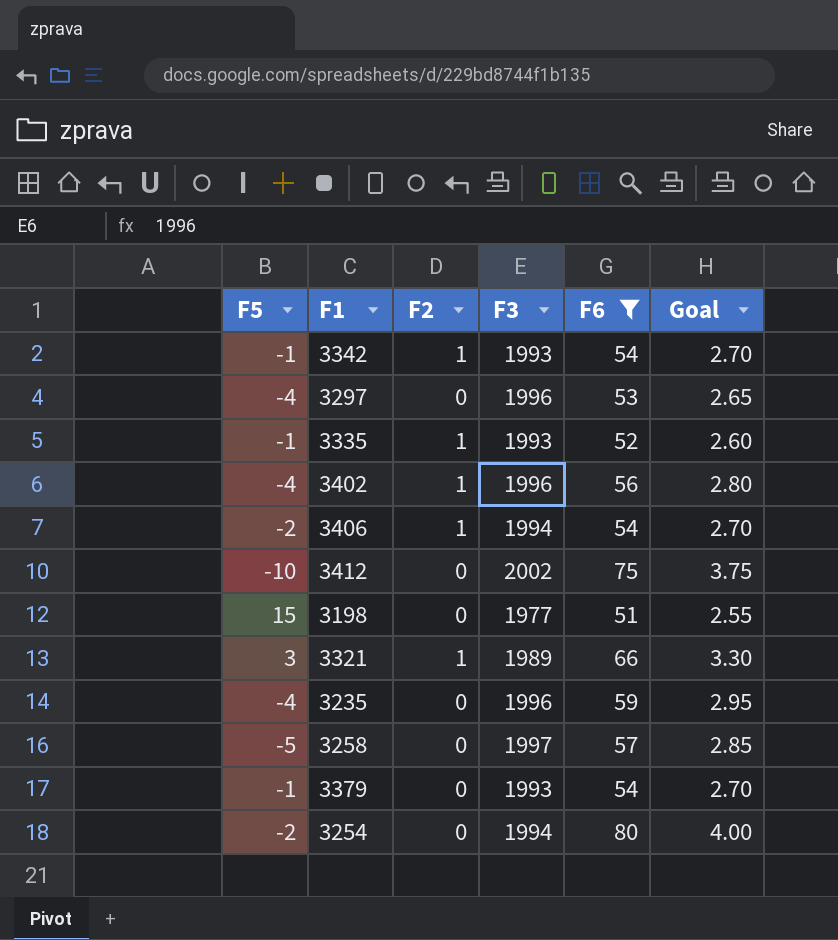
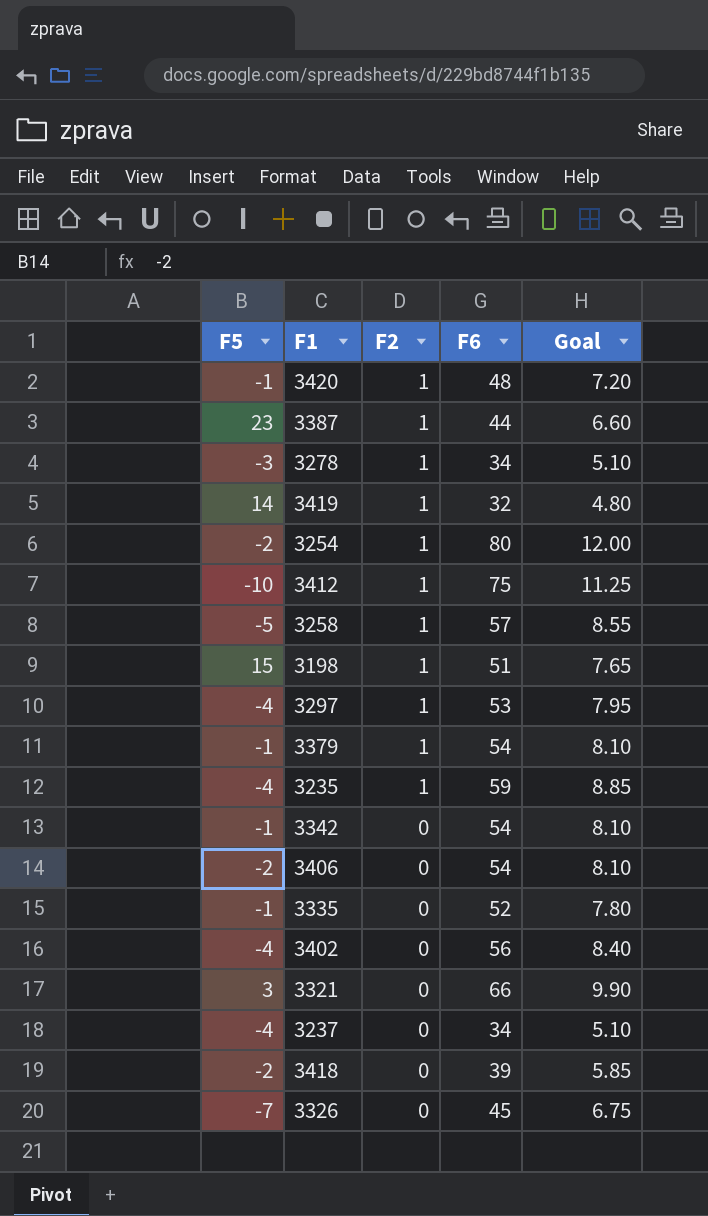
filter: F6 >= 51 -> none
row order: none -> F2 descending
column F3 | position: 4 -> none
column Goal | formula: [F6] * 0.05 -> [F6] * 0.15
3254 | F2: 0 -> 1
3412 | F2: 0 -> 1
3258 | F2: 0 -> 1
3198 | F2: 0 -> 1
3297 | F2: 0 -> 1
3379 | F2: 0 -> 1
3235 | F2: 0 -> 1
3342 | F2: 1 -> 0
3406 | F2: 1 -> 0
3335 | F2: 1 -> 0
3402 | F2: 1 -> 0
3321 | F2: 1 -> 0

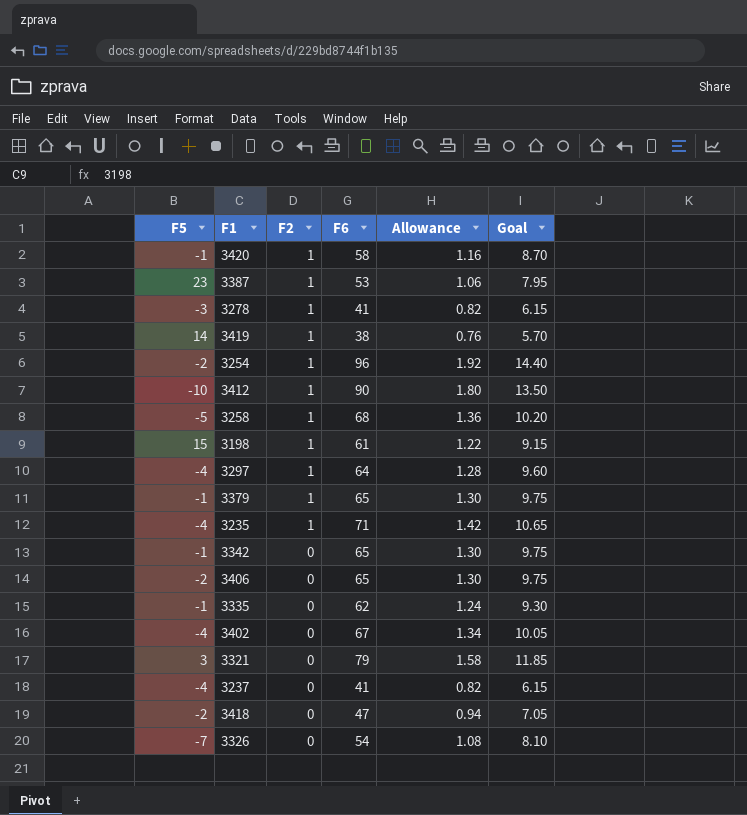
column Allowance | formula: none -> [F6] * 0.02
3420 | F6: 48 -> 58
3420 | Goal: 7.20 -> 8.70
3387 | F6: 44 -> 53
3387 | Goal: 6.60 -> 7.95
3278 | F6: 34 -> 41
3278 | Goal: 5.10 -> 6.15
3419 | F6: 32 -> 38
3419 | Goal: 4.80 -> 5.70
3254 | F6: 80 -> 96
3254 | Goal: 12.00 -> 14.40
3412 | F6: 75 -> 90
3412 | Goal: 11.25 -> 13.50
3258 | F6: 57 -> 68
3258 | Goal: 8.55 -> 10.20
3198 | F6: 51 -> 61
3198 | Goal: 7.65 -> 9.15
3297 | F6: 53 -> 64
3297 | Goal: 7.95 -> 9.60
3379 | F6: 54 -> 65
3379 | Goal: 8.10 -> 9.75
3235 | F6: 59 -> 71
3235 | Goal: 8.85 -> 10.65
3342 | F6: 54 -> 65
3342 | Goal: 8.10 -> 9.75
3406 | F6: 54 -> 65
3406 | Goal: 8.10 -> 9.75
3335 | F6: 52 -> 62
3335 | Goal: 7.80 -> 9.30
3402 | F6: 56 -> 67
3402 | Goal: 8.40 -> 10.05
3321 | F6: 66 -> 79
3321 | Goal: 9.90 -> 11.85
3237 | F6: 34 -> 41
3237 | Goal: 5.10 -> 6.15
3418 | F6: 39 -> 47
3418 | Goal: 5.85 -> 7.05
3326 | F6: 45 -> 54
3326 | Goal: 6.75 -> 8.10

